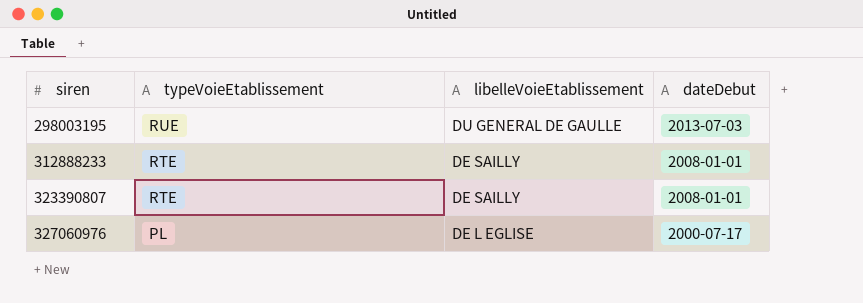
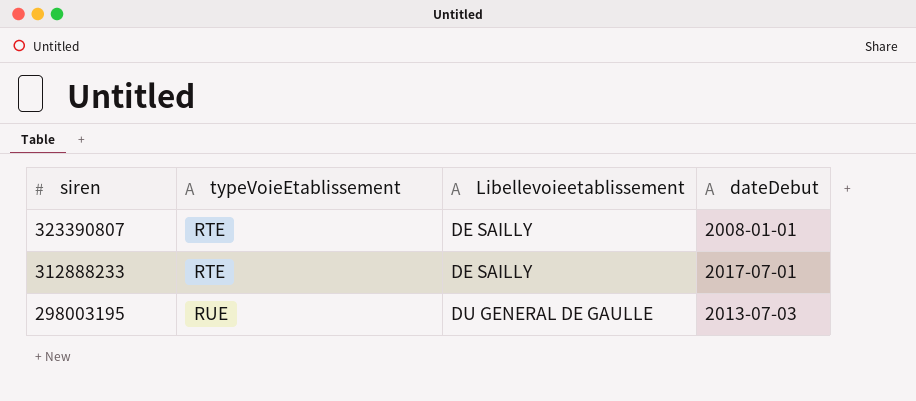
row order: siren ascending -> siren descending
column name: libelleVoieEtablissement -> Libellevoieetablissement
row 327060976: PL | DE L EGLISE | 2000-07-17 -> none
312888233 | dateDebut: 2008-01-01 -> 2017-07-01

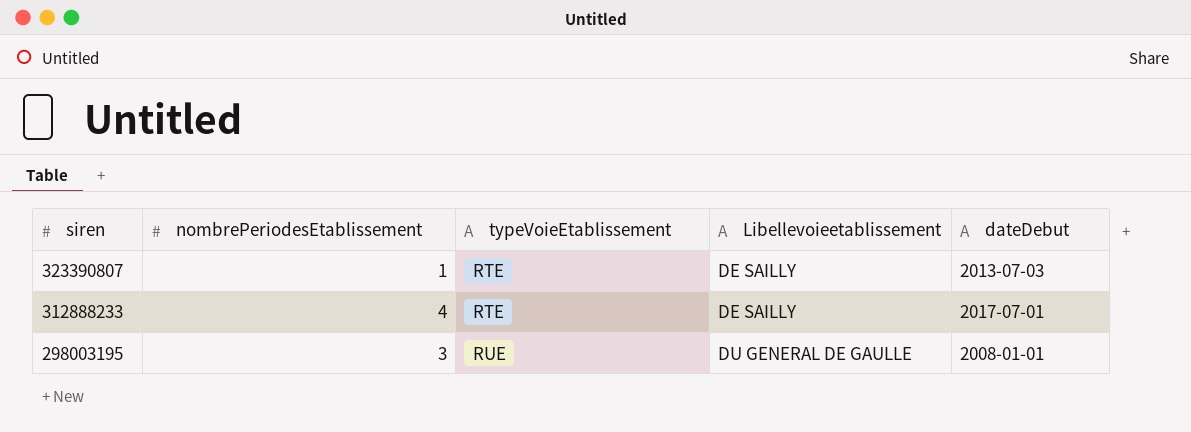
column nombrePeriodesEtablissement | position: none -> 2
323390807 | dateDebut: 2008-01-01 -> 2013-07-03
298003195 | dateDebut: 2013-07-03 -> 2008-01-01

